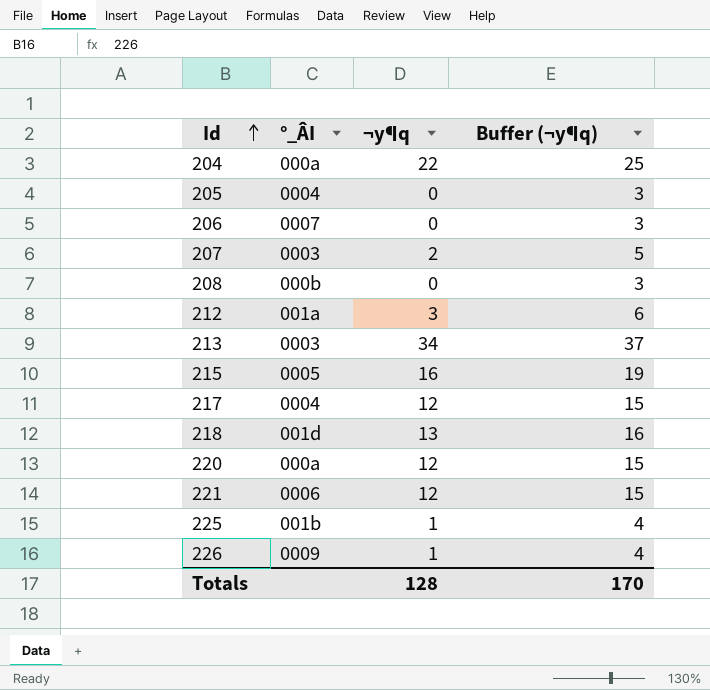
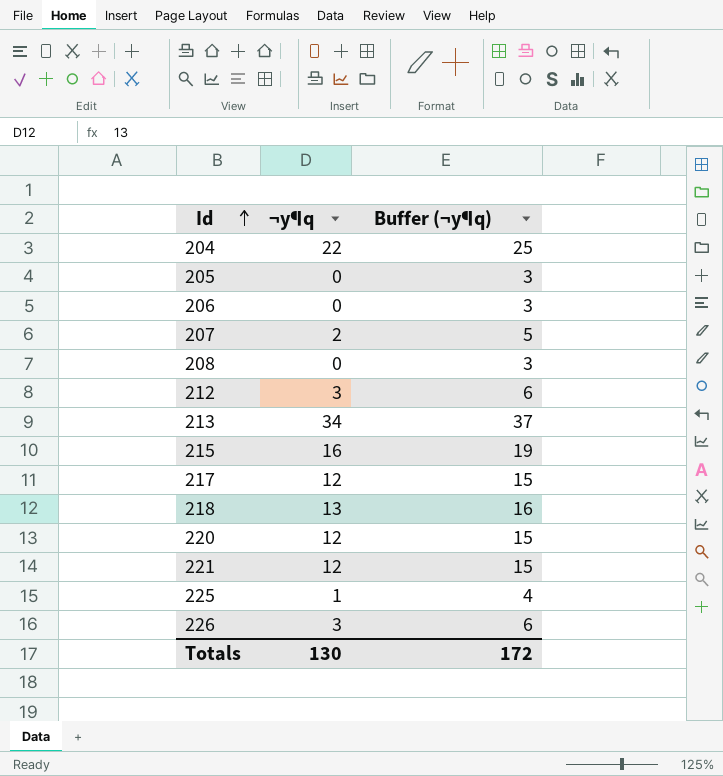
column °_ÂI | position: 2 -> none
226 | ¬y¶q: 1 -> 3
226 | Buffer (¬y¶q): 4 -> 6
Totals | ¬y¶q: 128 -> 130
Totals | Buffer (¬y¶q): 170 -> 172

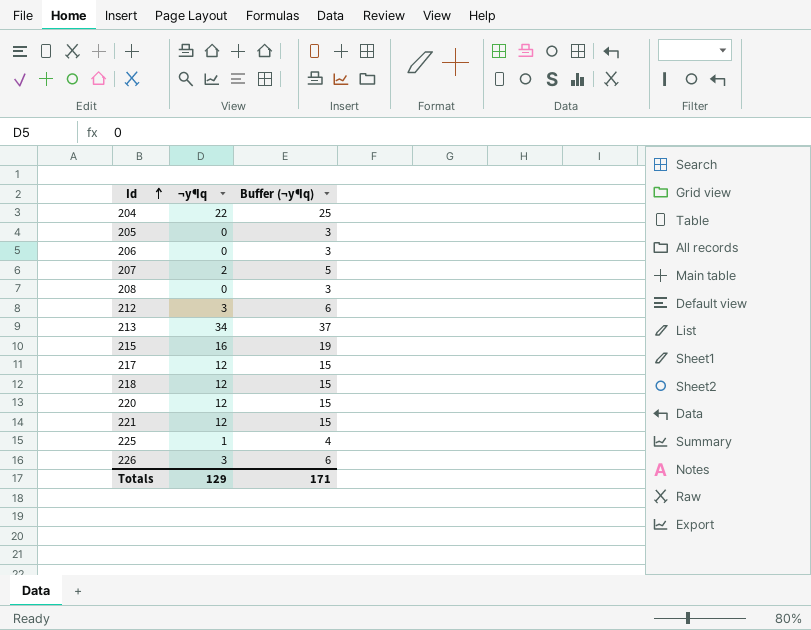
218 | ¬y¶q: 13 -> 12
218 | Buffer (¬y¶q): 16 -> 15
Totals | ¬y¶q: 130 -> 129
Totals | Buffer (¬y¶q): 172 -> 171

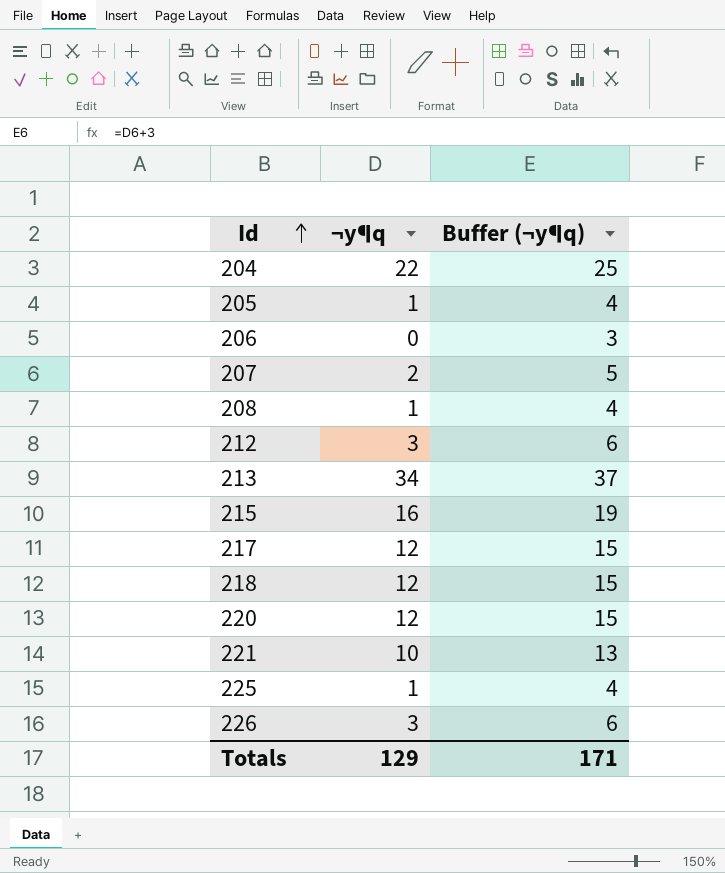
205 | ¬y¶q: 0 -> 1
205 | Buffer (¬y¶q): 3 -> 4
208 | ¬y¶q: 0 -> 1
208 | Buffer (¬y¶q): 3 -> 4
221 | ¬y¶q: 12 -> 10
221 | Buffer (¬y¶q): 15 -> 13

